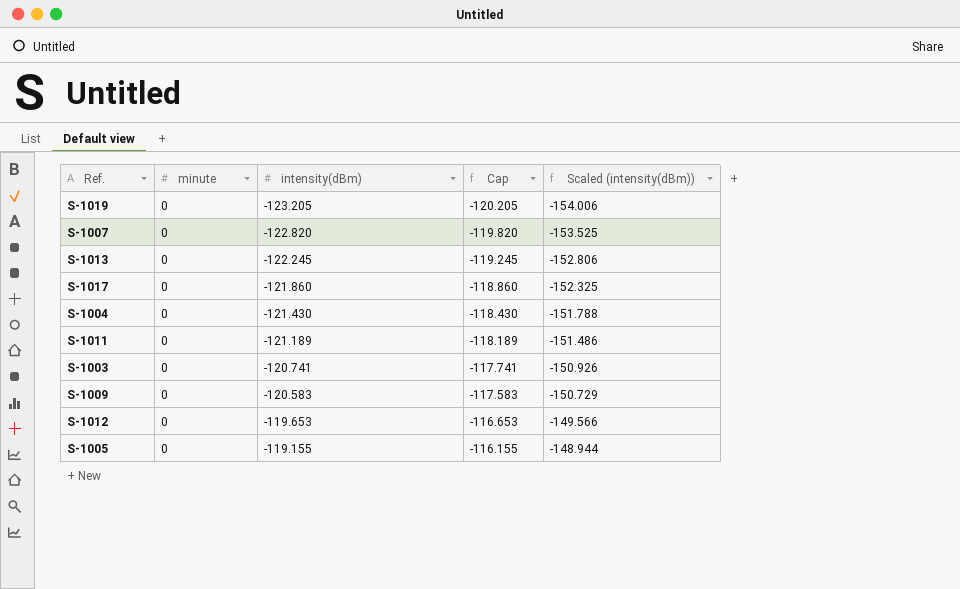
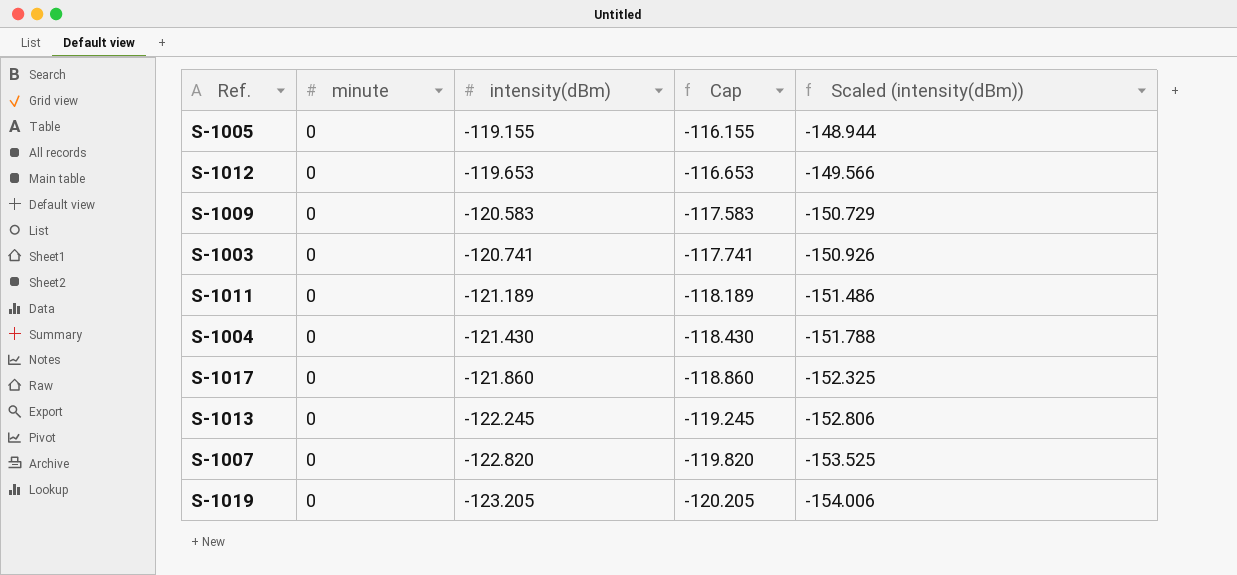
row order: intensity(dBm) ascending -> intensity(dBm) descending

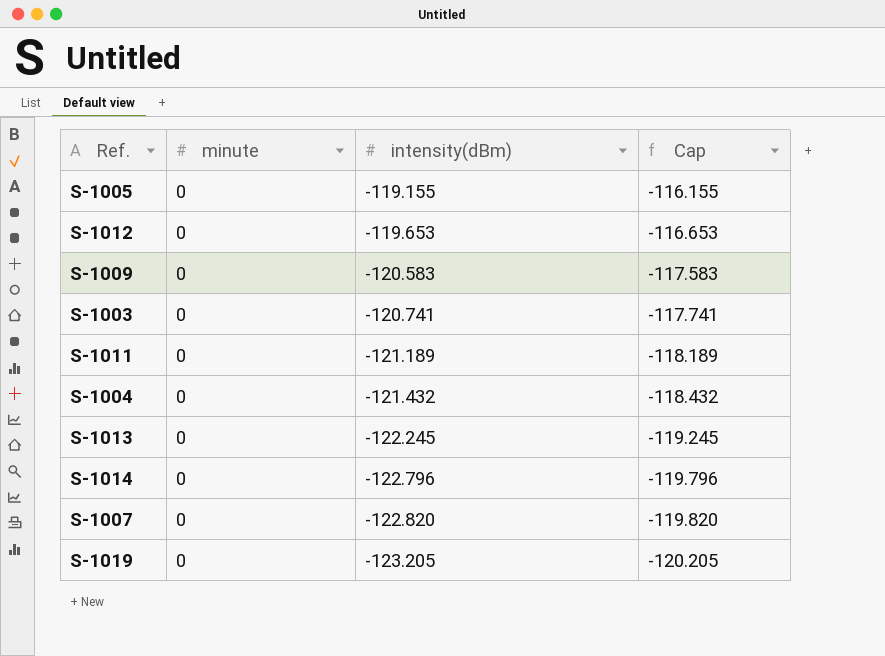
column Scaled (intensity(dBm)) | formula: [intensity(dBm)] * 1.25 -> none
row S-1017: 0 | -121.860 | -118.860 | -152.325 -> none
S-1004 | intensity(dBm): -121.430 -> -121.432
S-1004 | Cap: -118.430 -> -118.432
row S-1014: none -> 0 | -122.796 | -119.796

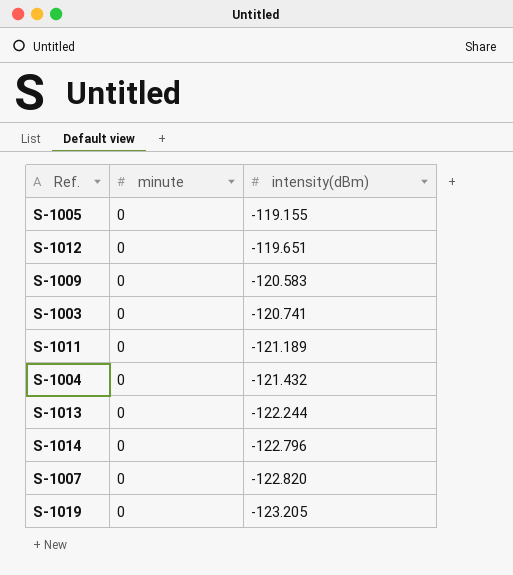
column Cap | formula: [intensity(dBm)] + 3 -> none
S-1012 | intensity(dBm): -119.653 -> -119.651
S-1013 | intensity(dBm): -122.245 -> -122.244

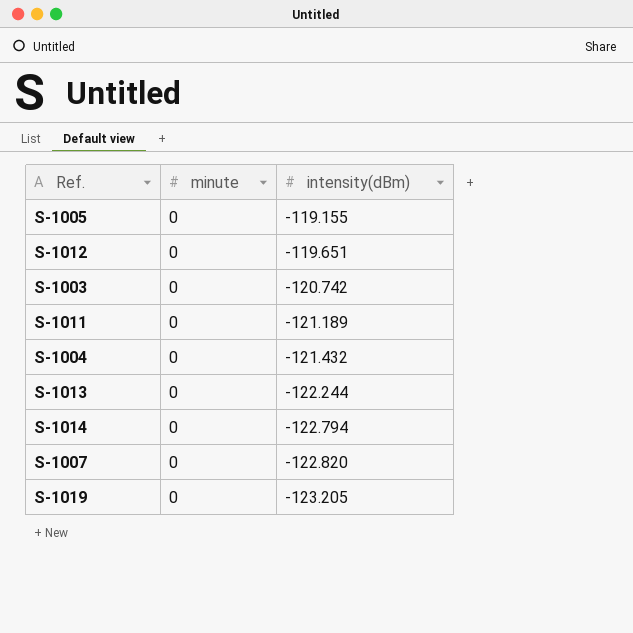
row S-1009: 0 | -120.583 -> none
S-1003 | intensity(dBm): -120.741 -> -120.742
S-1014 | intensity(dBm): -122.796 -> -122.794

